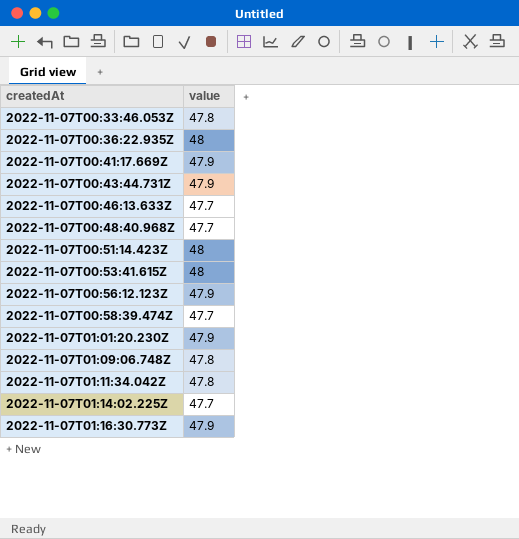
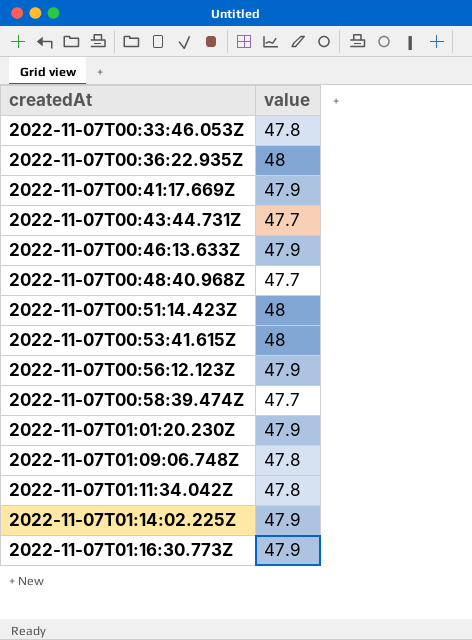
2022-11-07T00:43:44.731Z | value: 47.9 -> 47.7
2022-11-07T00:46:13.633Z | value: 47.7 -> 47.9
2022-11-07T01:14:02.225Z | value: 47.7 -> 47.9

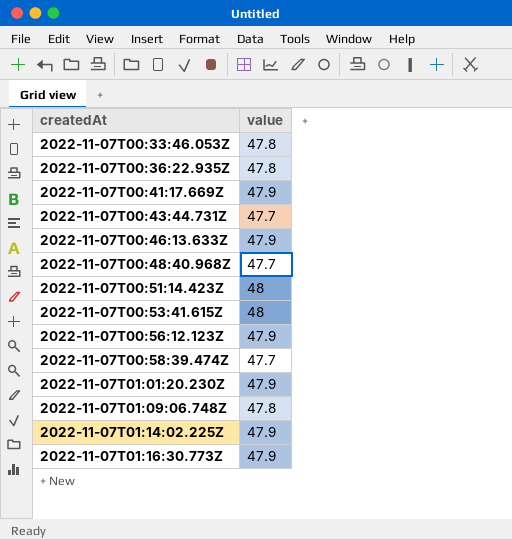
row 2022-11-07T01:11:34.042Z: 47.8 -> none
2022-11-07T00:36:22.935Z | value: 48 -> 47.8

